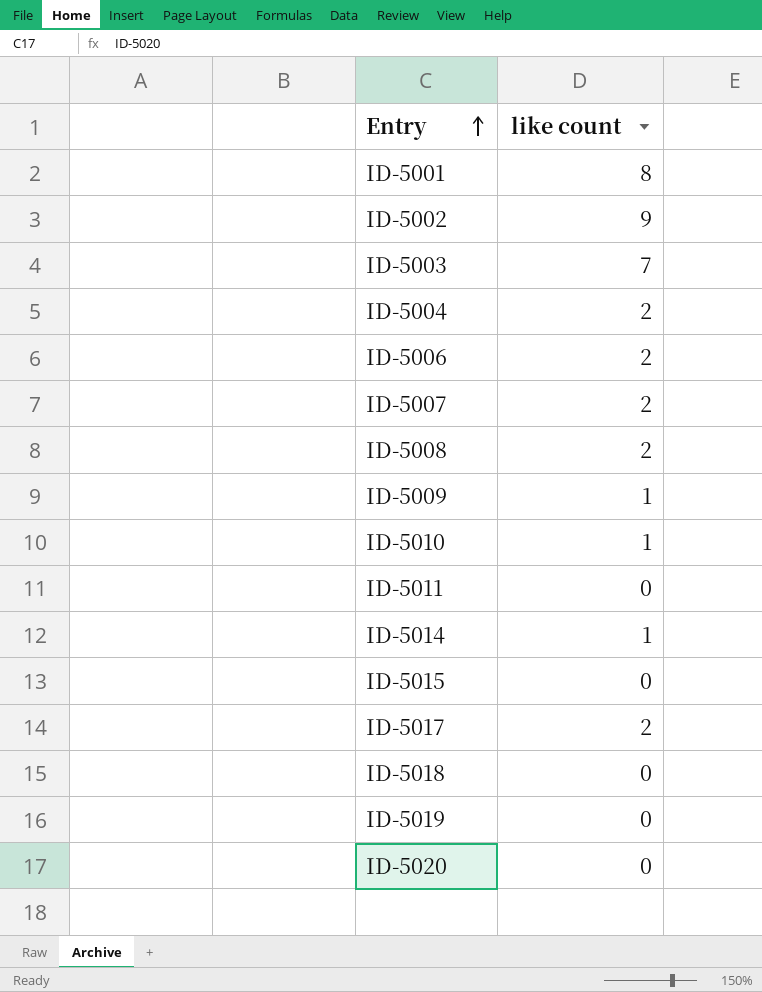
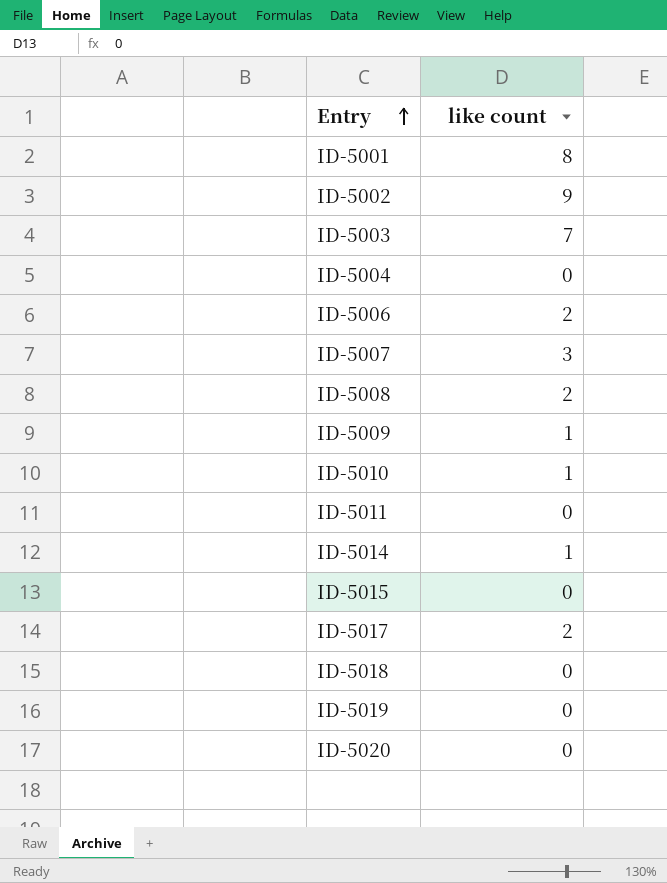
ID-5004 | like count: 2 -> 0
ID-5007 | like count: 2 -> 3

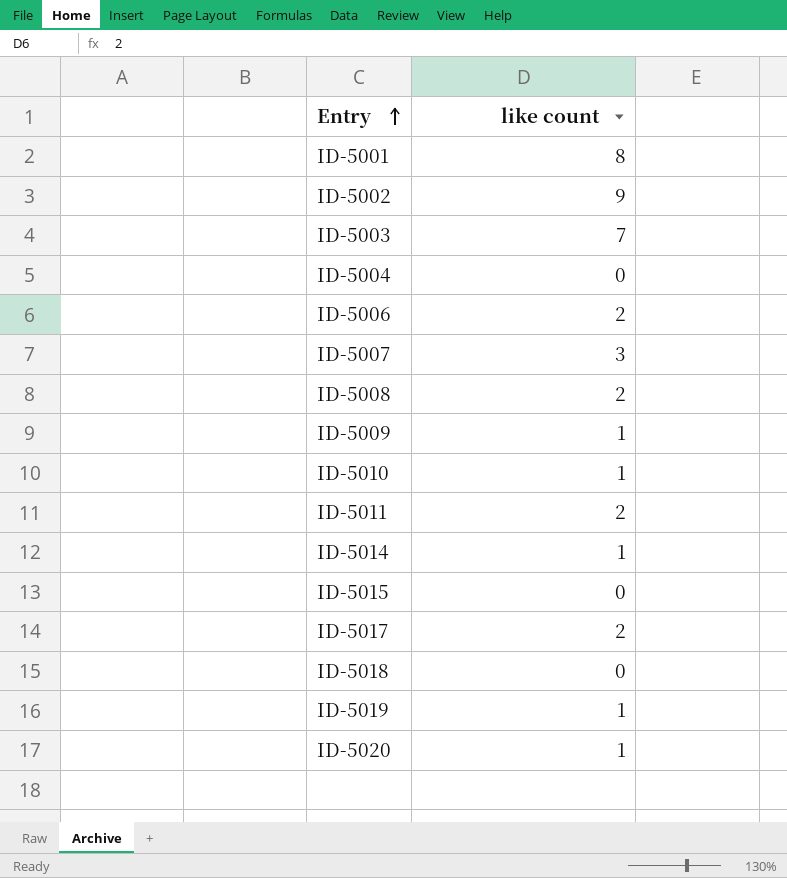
ID-5011 | like count: 0 -> 2
ID-5019 | like count: 0 -> 1
ID-5020 | like count: 0 -> 1

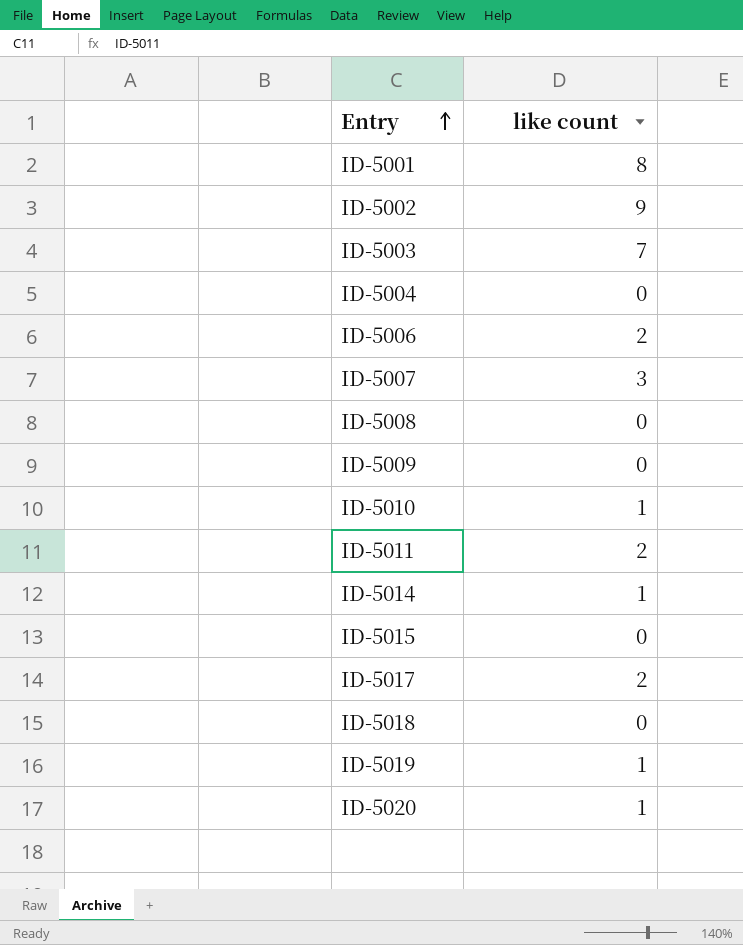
ID-5008 | like count: 2 -> 0
ID-5009 | like count: 1 -> 0

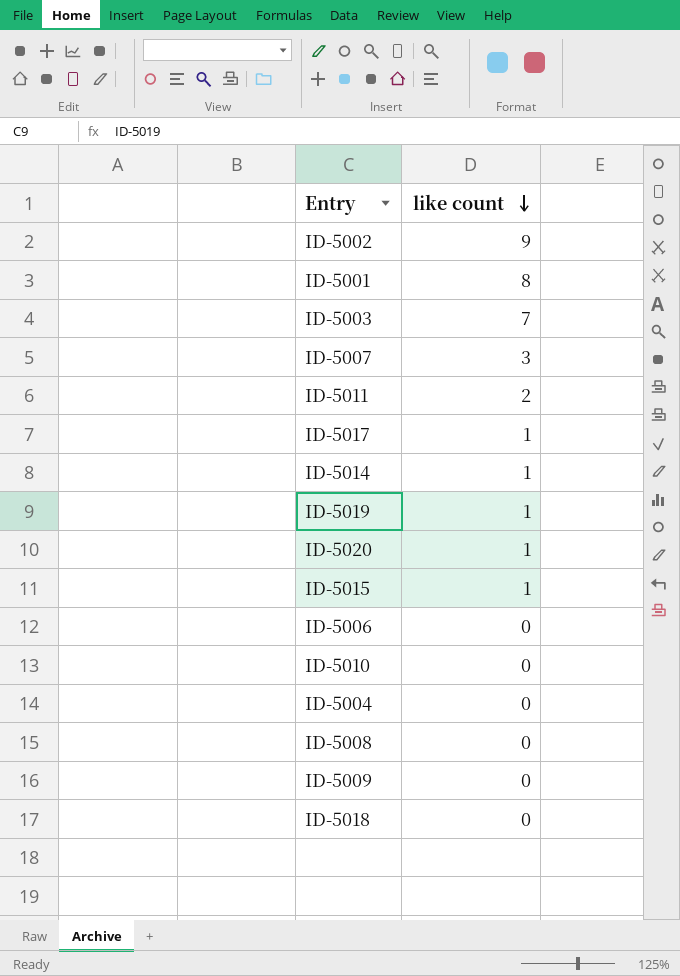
row order: Entry ascending -> like count descending
ID-5017 | like count: 2 -> 1
ID-5015 | like count: 0 -> 1
ID-5006 | like count: 2 -> 0
ID-5010 | like count: 1 -> 0

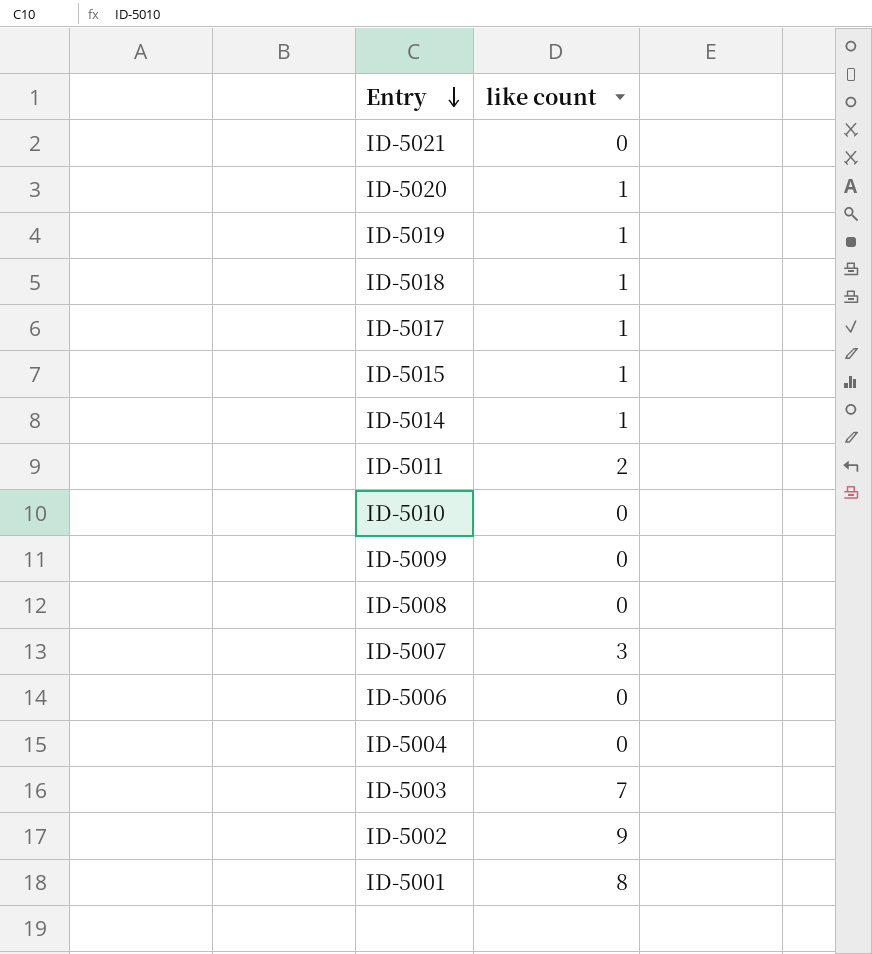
row order: like count descending -> Entry descending
row ID-5021: none -> 0
ID-5018 | like count: 0 -> 1

